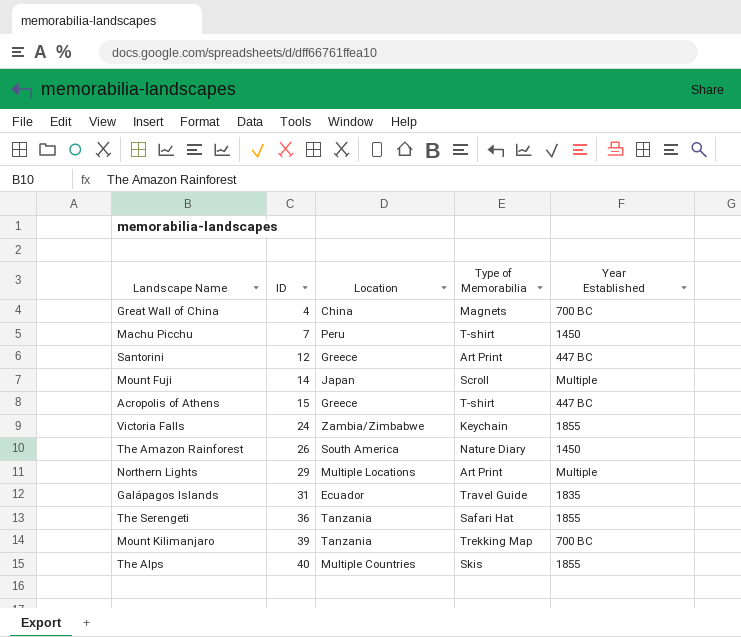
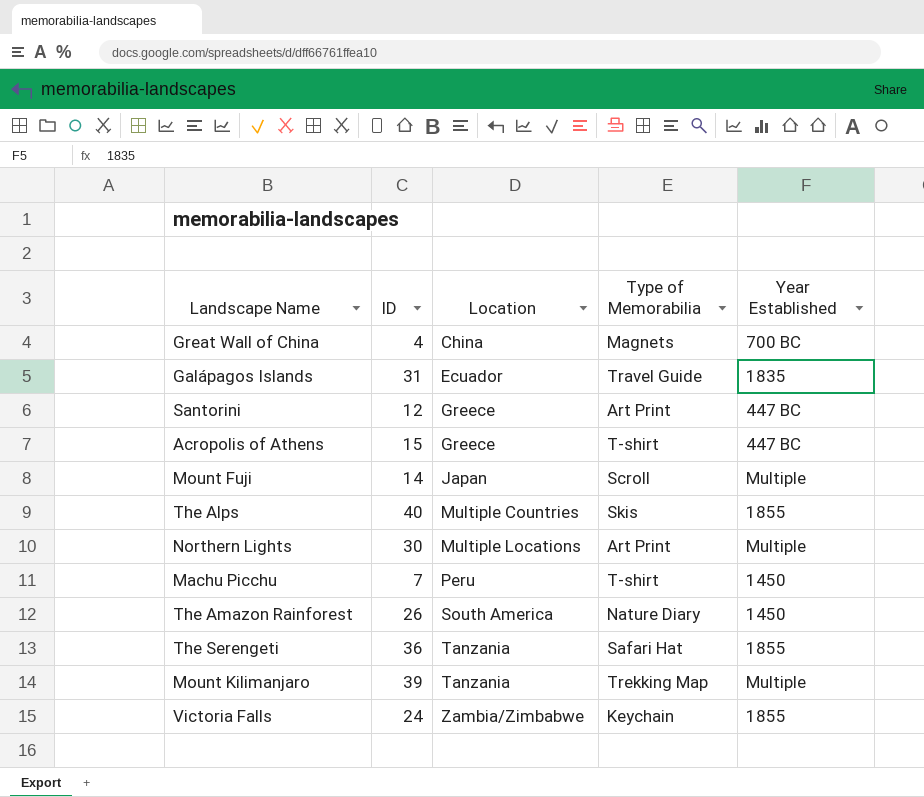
row order: ID ascending -> Location ascending
Northern Lights | ID: 29 -> 30
Mount Kilimanjaro | Year Established: 700 BC -> Multiple

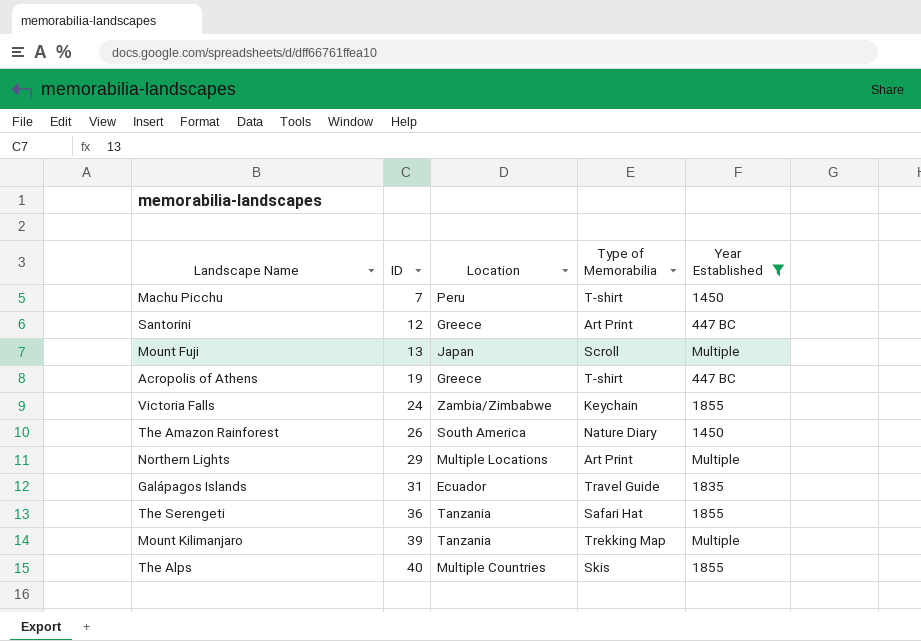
filter: none -> Year Established != 700 BC
row order: Location ascending -> ID ascending
Mount Fuji | ID: 14 -> 13
Acropolis of Athens | ID: 15 -> 19
Northern Lights | ID: 30 -> 29

